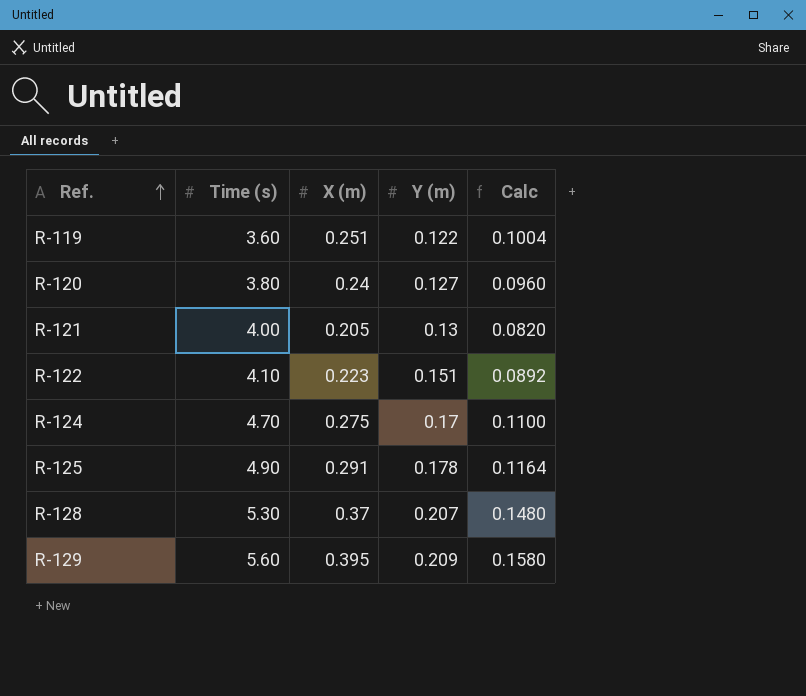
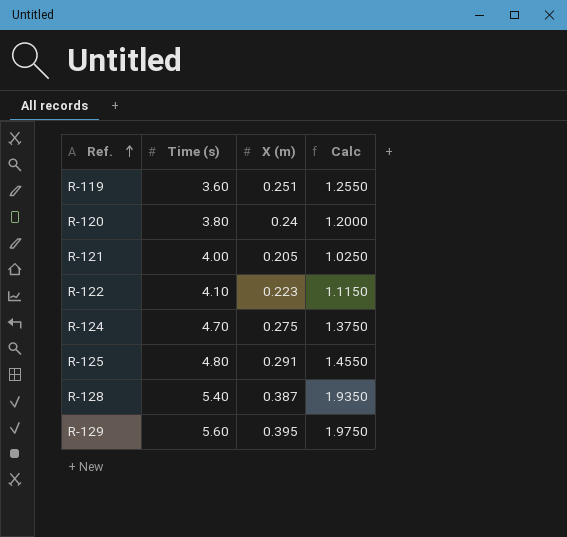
column Y (m) | position: 4 -> none
column Calc | formula: [X (m)] * 0.4 -> [X (m)] * 5
R-125 | Time (s): 4.90 -> 4.80
R-128 | Time (s): 5.30 -> 5.40
R-128 | X (m): 0.37 -> 0.387

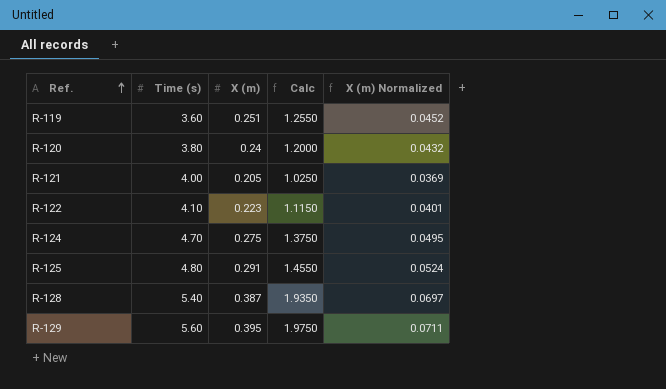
column X (m) Normalized | formula: none -> [X (m)] * 0.18

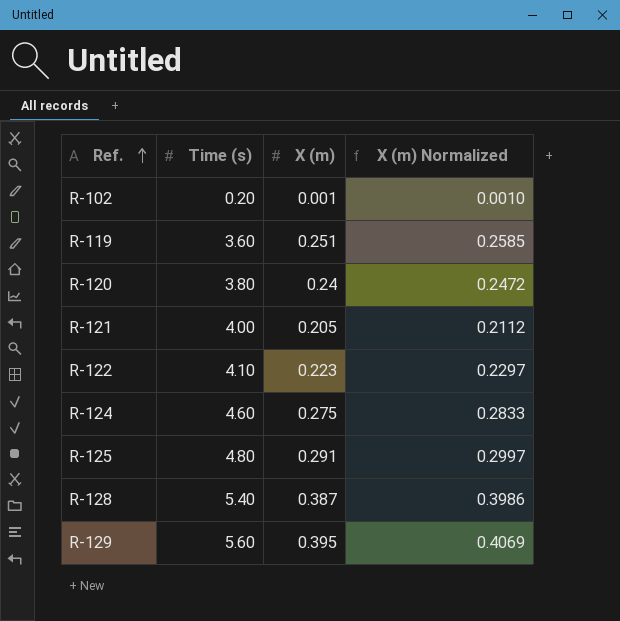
column Calc | formula: [X (m)] * 5 -> none
column X (m) Normalized | formula: [X (m)] * 0.18 -> [X (m)] * 1.03
row R-102: none -> 0.20 | 0.001 | 0.0010
R-124 | Time (s): 4.70 -> 4.60

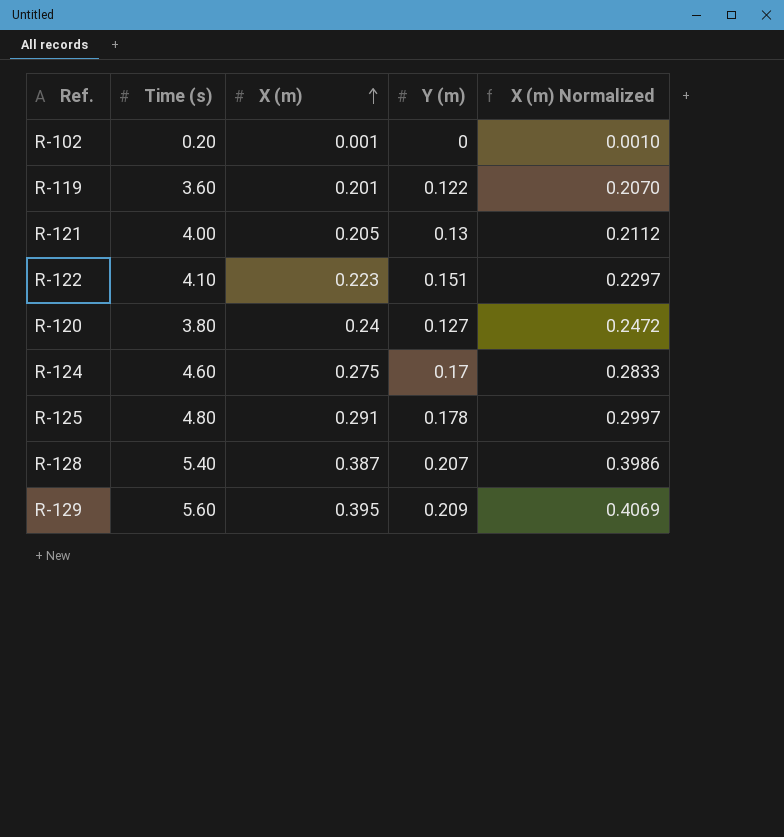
row order: Ref. ascending -> X (m) ascending
column Y (m) | position: none -> 4
R-119 | X (m): 0.251 -> 0.201
R-119 | X (m) Normalized: 0.2585 -> 0.2070

